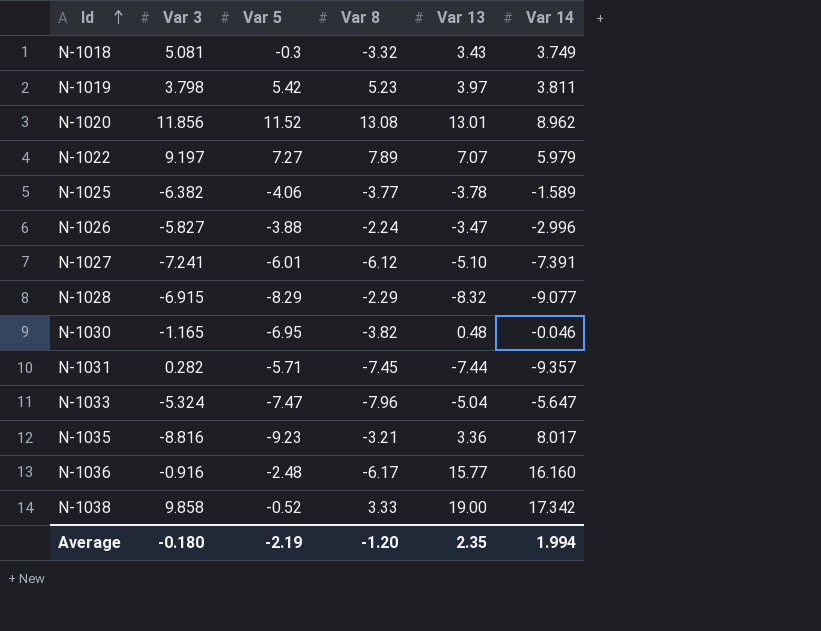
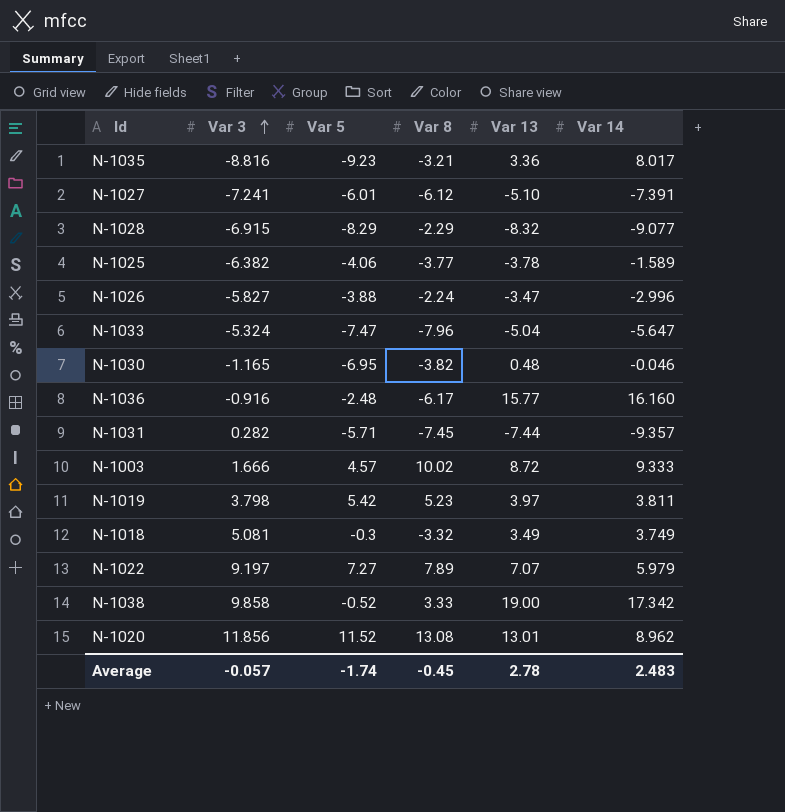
row order: Id ascending -> Var 3 ascending
row N-1003: none -> 1.666 | 4.57 | 10.02 | 8.72 | 9.333
N-1018 | Var 13: 3.43 -> 3.49
Average | Var 3: -0.180 -> -0.057
Average | Var 5: -2.19 -> -1.74
Average | Var 8: -1.20 -> -0.45
Average | Var 13: 2.35 -> 2.78
Average | Var 14: 1.994 -> 2.483

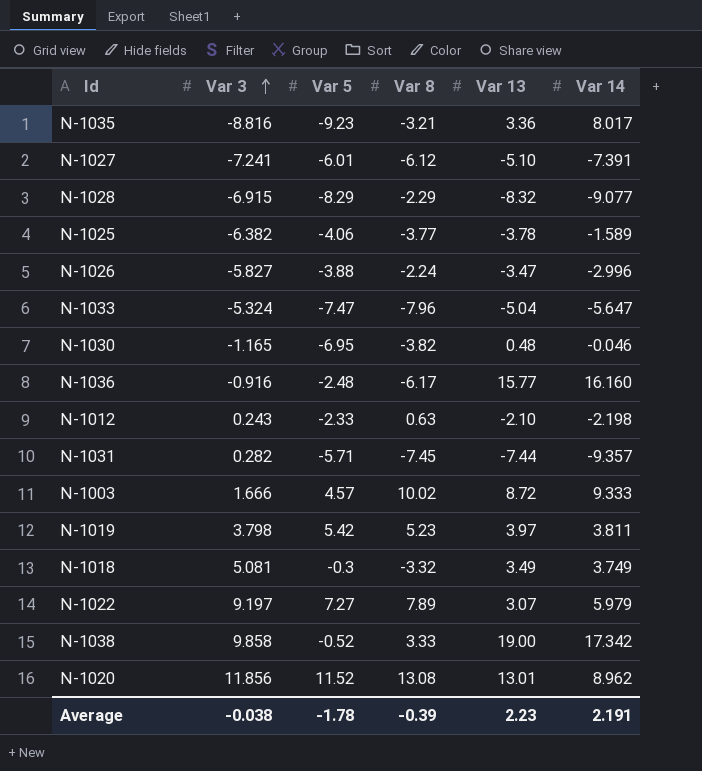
row N-1012: none -> 0.243 | -2.33 | 0.63 | -2.10 | -2.198
N-1022 | Var 13: 7.07 -> 3.07
Average | Var 3: -0.057 -> -0.038
Average | Var 5: -1.74 -> -1.78
Average | Var 8: -0.45 -> -0.39
Average | Var 13: 2.78 -> 2.23
Average | Var 14: 2.483 -> 2.191

